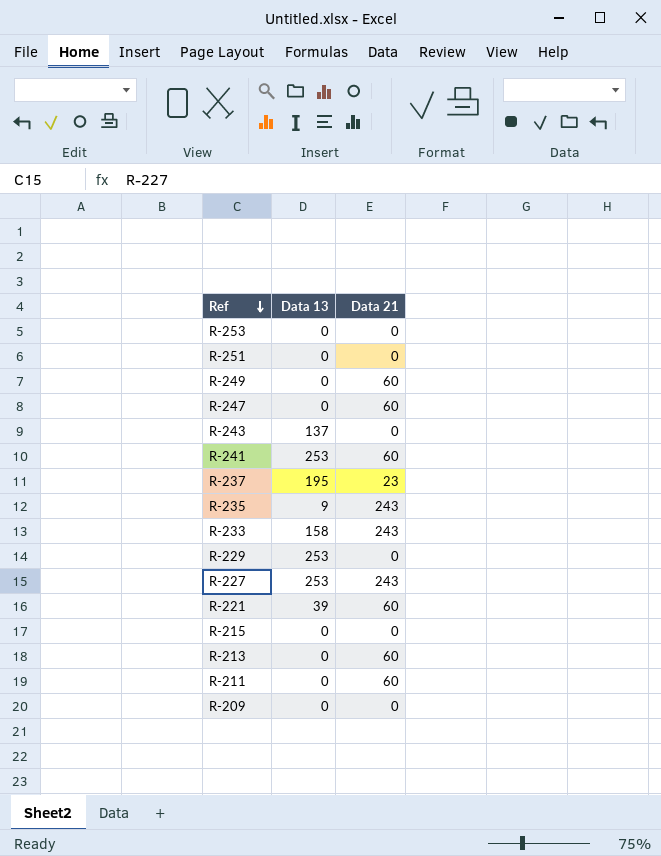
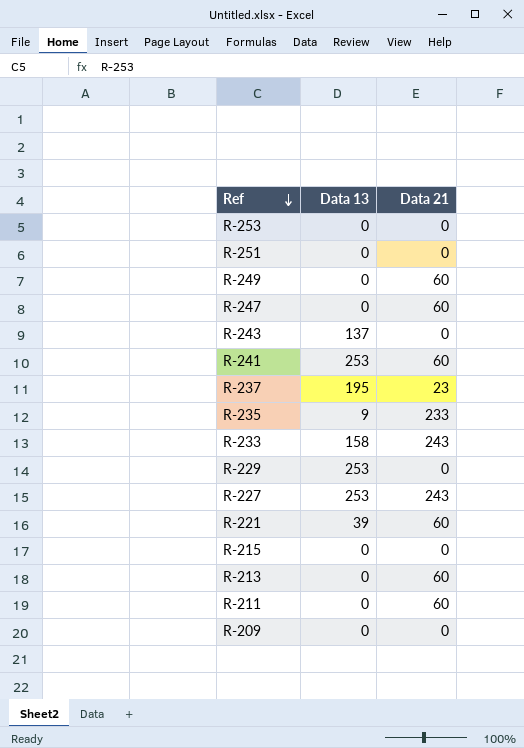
R-235 | Data 21: 243 -> 233

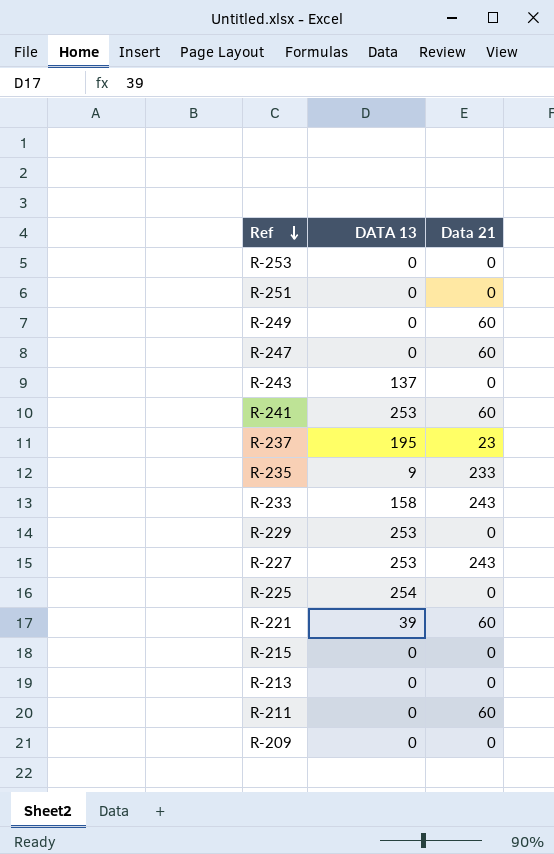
column name: Data 13 -> DATA 13
row R-225: none -> 254 | 0
R-213 | Data 21: 60 -> 0

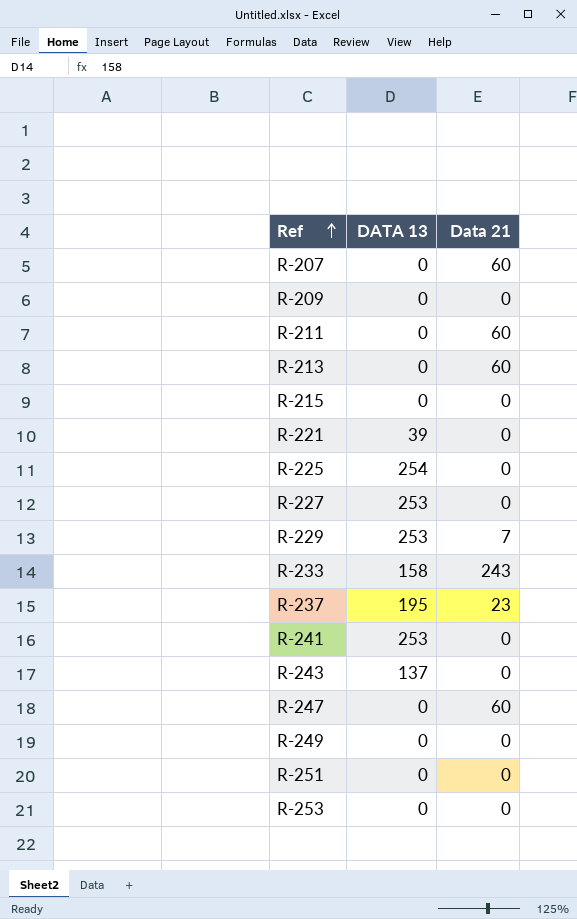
row order: Ref descending -> Ref ascending
row R-235: 9 | 233 -> none
row R-207: none -> 0 | 60
R-213 | Data 21: 0 -> 60
R-221 | Data 21: 60 -> 0
R-227 | Data 21: 243 -> 0
R-229 | Data 21: 0 -> 7
R-241 | Data 21: 60 -> 0
R-249 | Data 21: 60 -> 0

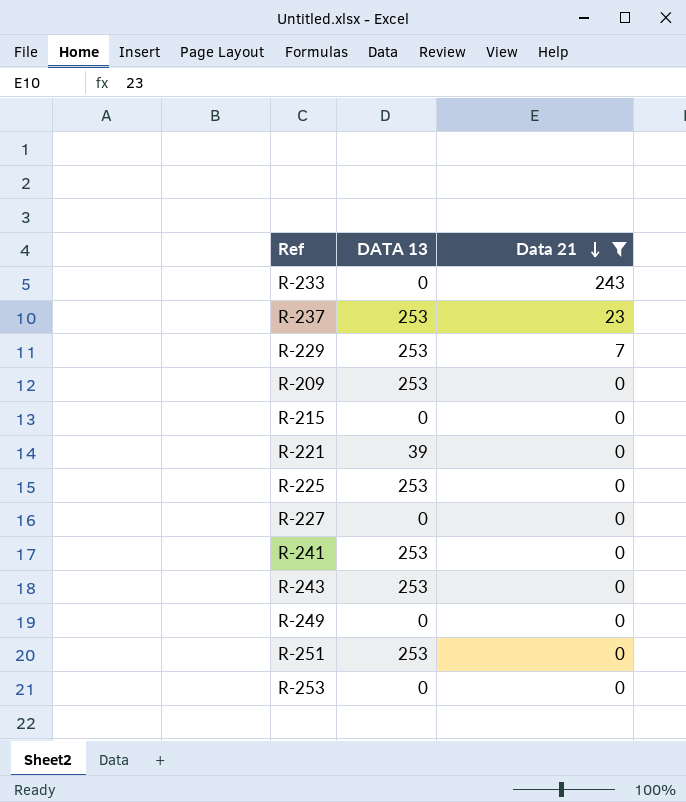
filter: none -> Data 21 != 60
row order: Ref ascending -> Data 21 descending
R-233 | DATA 13: 158 -> 0
R-237 | DATA 13: 195 -> 253
R-209 | DATA 13: 0 -> 253
R-225 | DATA 13: 254 -> 253
R-227 | DATA 13: 253 -> 0
R-243 | DATA 13: 137 -> 253
R-251 | DATA 13: 0 -> 253

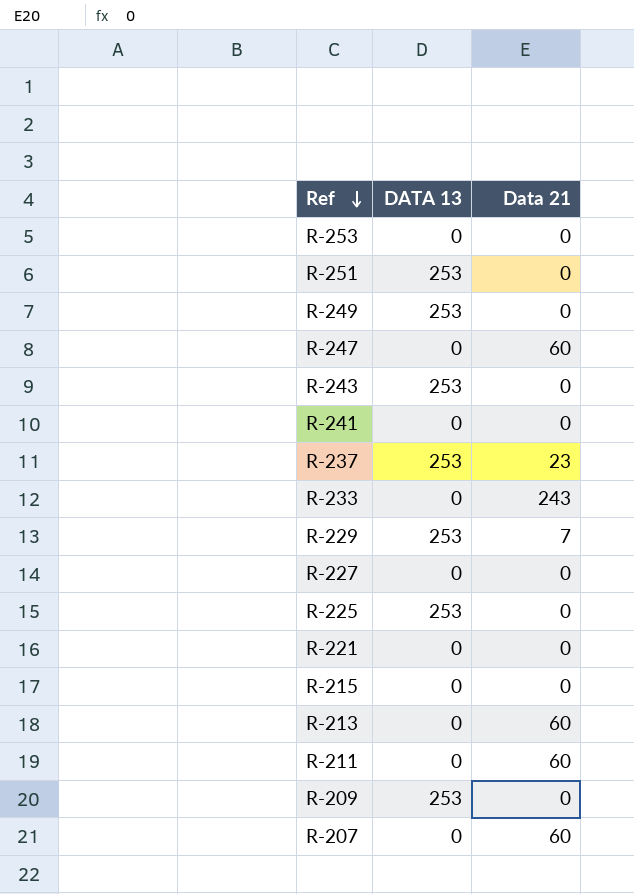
filter: Data 21 != 60 -> none
row order: Data 21 descending -> Ref descending
R-249 | DATA 13: 0 -> 253
R-241 | DATA 13: 253 -> 0
R-221 | DATA 13: 39 -> 0

